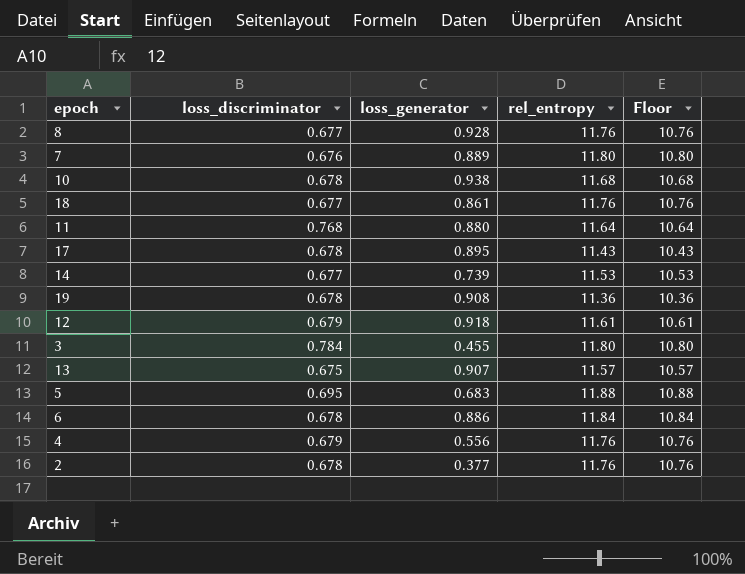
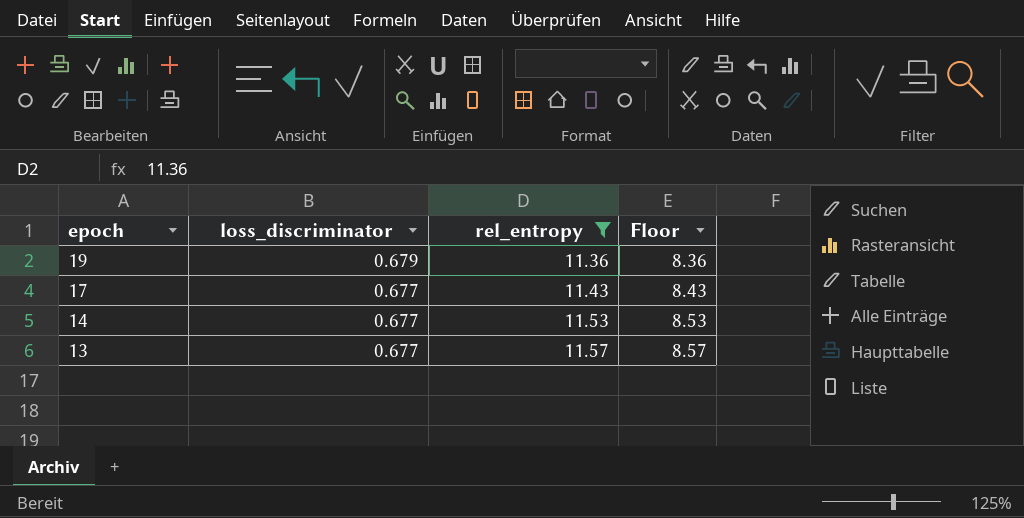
filter: none -> rel_entropy <= 11.57
row order: none -> epoch descending
column loss_generator | position: 3 -> none
column Floor | formula: [rel_entropy] - 1 -> [rel_entropy] - 3
19 | loss_discriminator: 0.678 -> 0.679
17 | loss_discriminator: 0.678 -> 0.677
13 | loss_discriminator: 0.675 -> 0.677

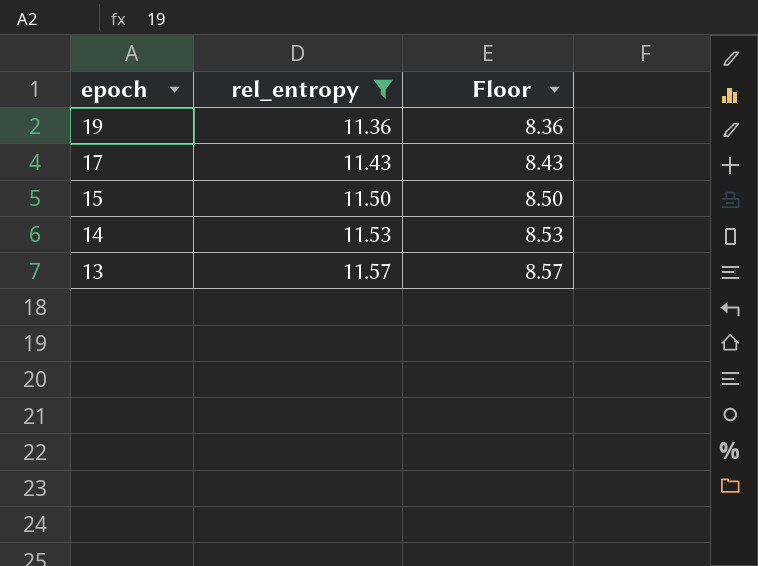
column loss_discriminator | position: 2 -> none
row 15: none -> 11.50 | 8.50

